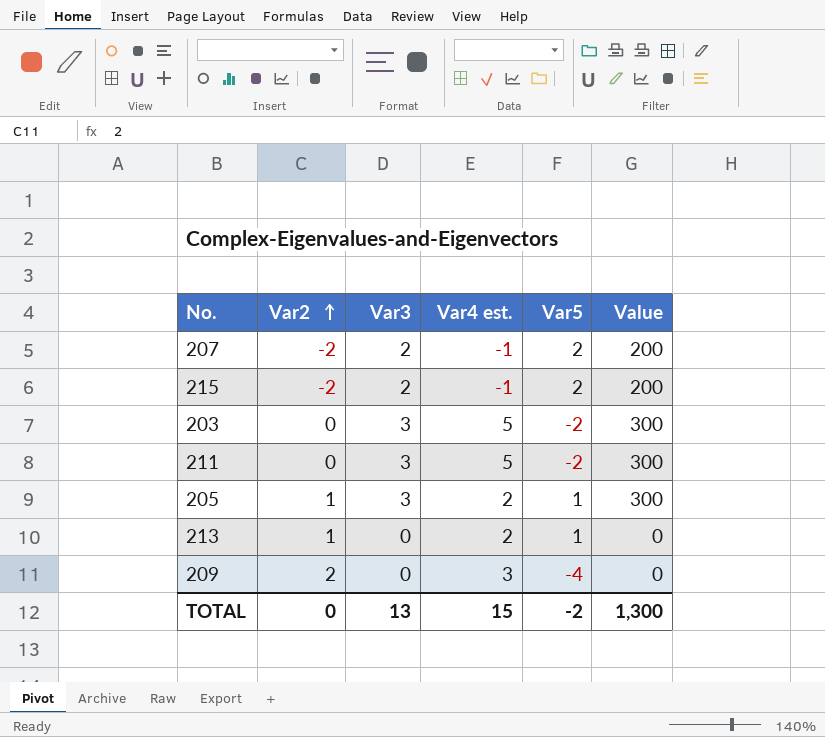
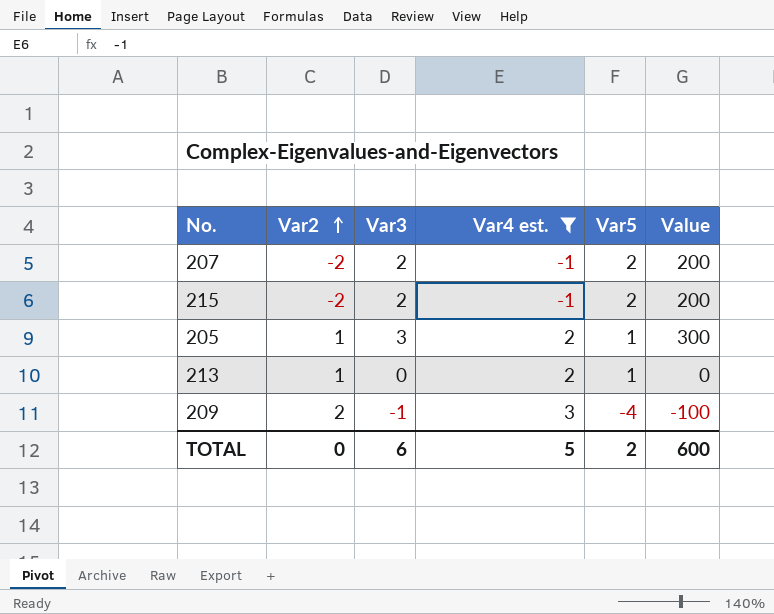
filter: none -> Var4 est. != 5
209 | Var3: 0 -> -1
209 | Value: 0 -> -100
TOTAL | Var3: 13 -> 6
TOTAL | Var4 est.: 15 -> 5
TOTAL | Var5: -2 -> 2
TOTAL | Value: 1,300 -> 600

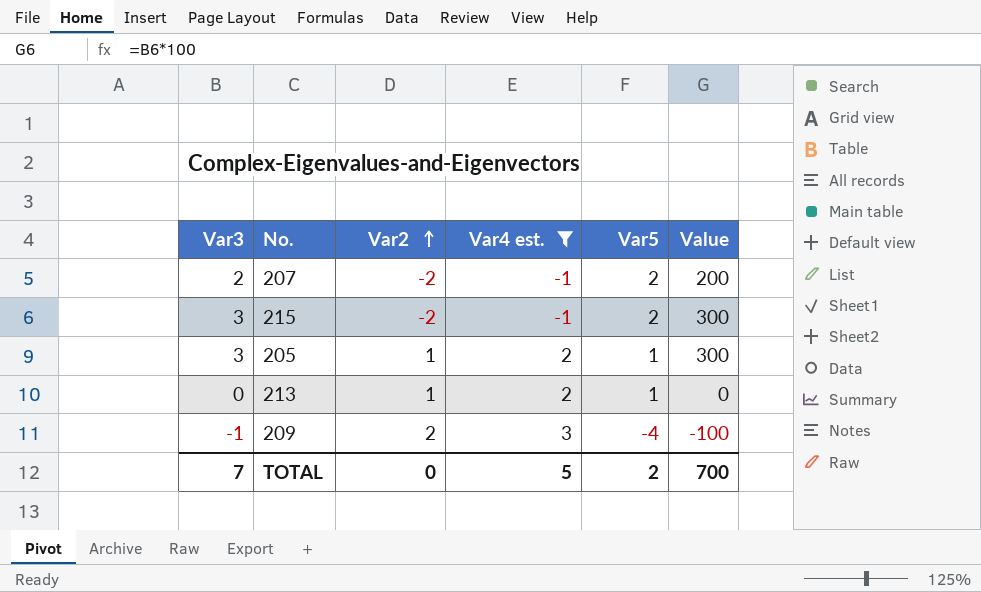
column Var3 | position: 3 -> 1
215 | Var3: 2 -> 3
215 | Value: 200 -> 300
TOTAL | Var3: 6 -> 7
TOTAL | Value: 600 -> 700

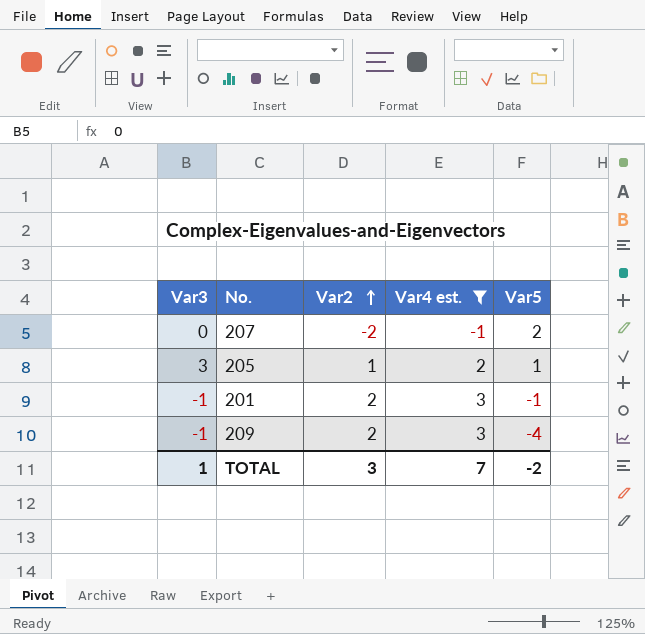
column Value | formula: [Var3] * 100 -> none
row 215: 3 | -2 | -1 | 2 | 300 -> none
row 213: 0 | 1 | 2 | 1 | 0 -> none
207 | Var3: 2 -> 0
row 201: none -> -1 | 2 | 3 | -1
TOTAL | Var3: 7 -> 1
TOTAL | Var2: 0 -> 3
TOTAL | Var4 est.: 5 -> 7
TOTAL | Var5: 2 -> -2

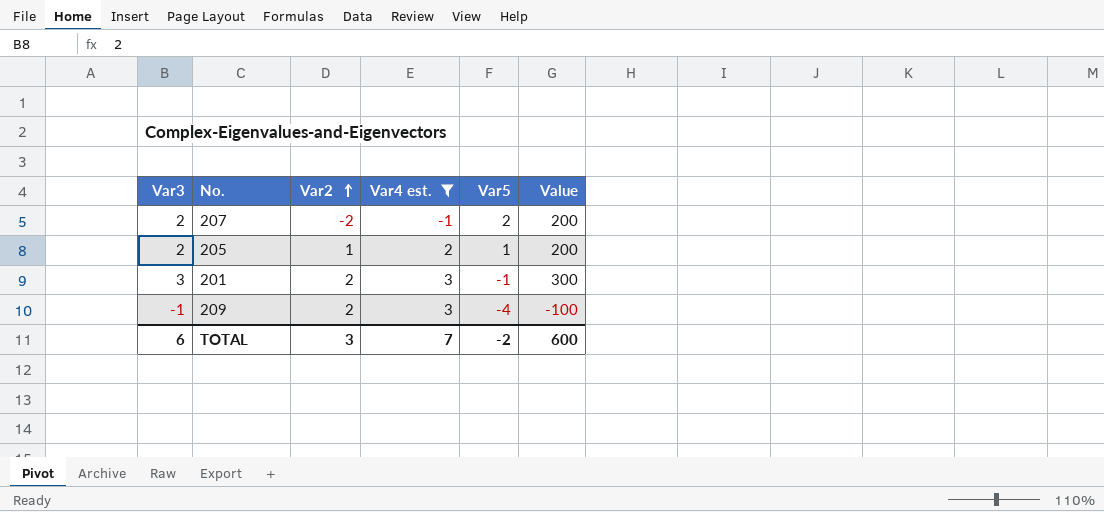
column Value | formula: none -> [Var3] * 100
207 | Var3: 0 -> 2
205 | Var3: 3 -> 2
201 | Var3: -1 -> 3
TOTAL | Var3: 1 -> 6

